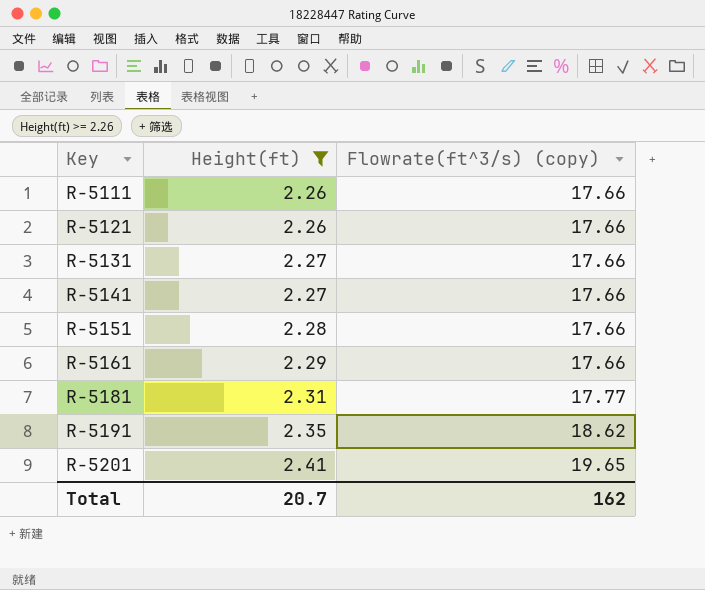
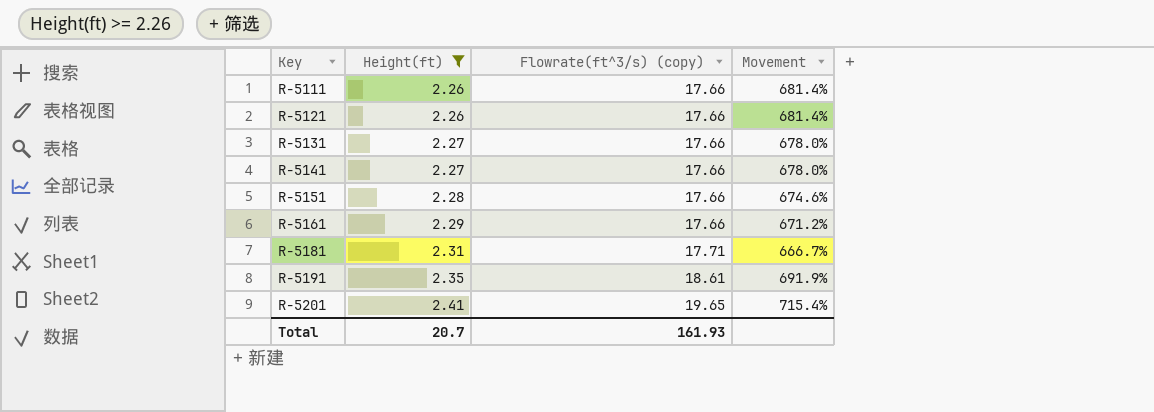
column Movement | formula: none -> ([Flowrate(ft^3/s) (copy)] - [Height(ft)]) / [Height(ft)]
R-5181 | Flowrate(ft^3/s) (copy): 17.77 -> 17.71
R-5191 | Flowrate(ft^3/s) (copy): 18.62 -> 18.61
Total | Flowrate(ft^3/s) (copy): 162 -> 161.93

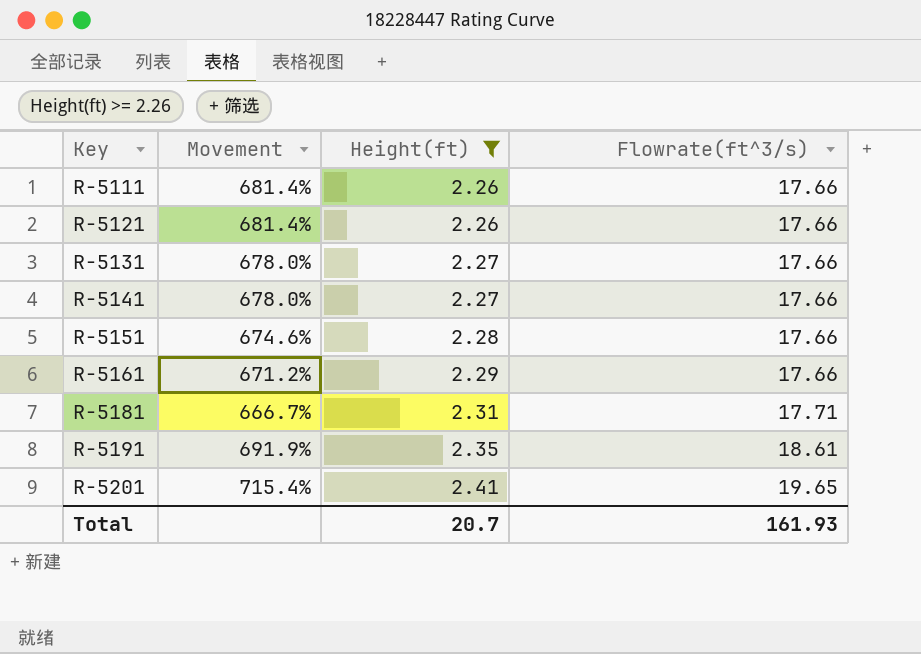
column Movement | position: 4 -> 2
column name: Flowrate(ft^3/s) (copy) -> Flowrate(ft^3/s)

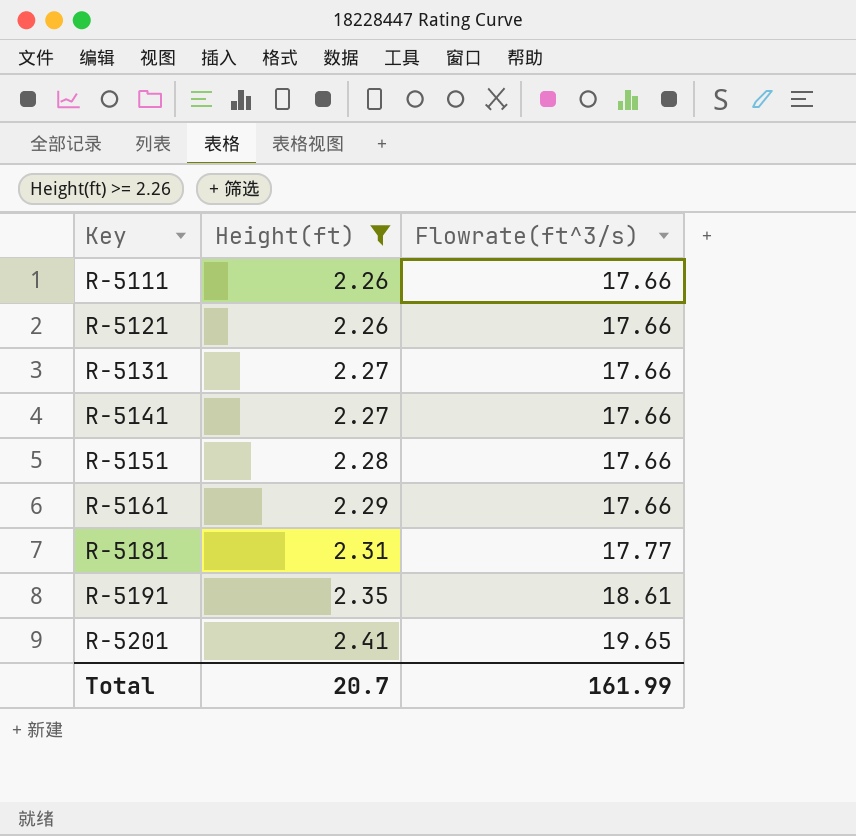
column Movement | formula: ([Flowrate(ft^3/s)] - [Height(ft)]) / [Height(ft)] -> none
R-5181 | Flowrate(ft^3/s): 17.71 -> 17.77
Total | Flowrate(ft^3/s): 161.93 -> 161.99

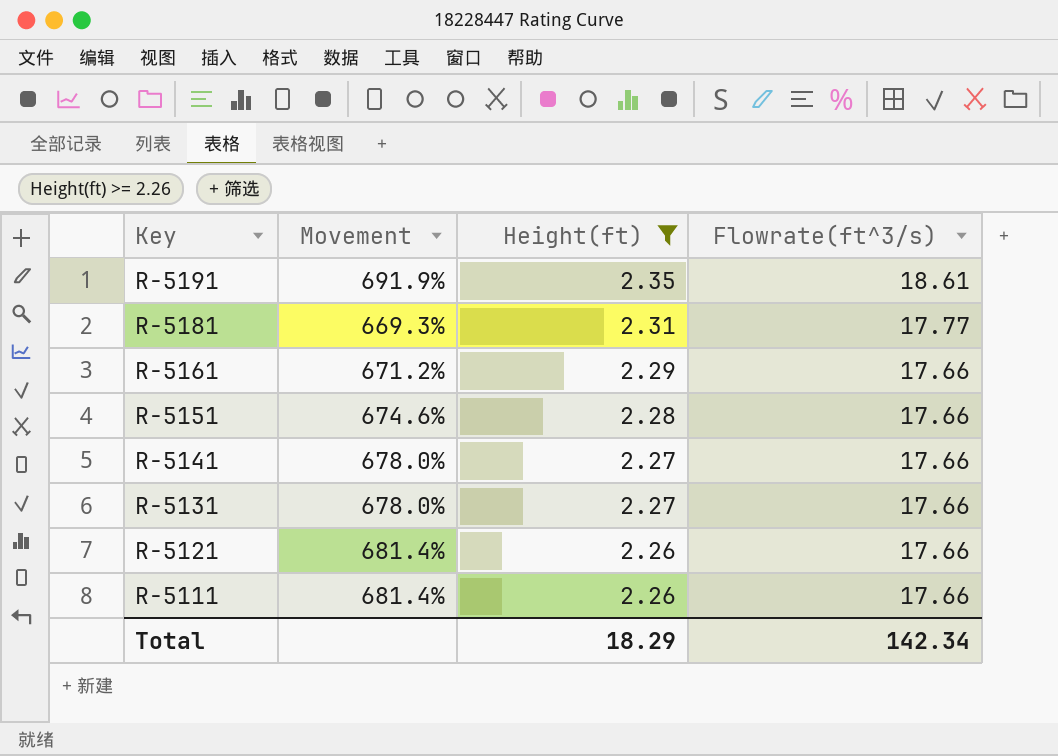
row order: Key ascending -> Key descending
column Movement | formula: none -> ([Flowrate(ft^3/s)] - [Height(ft)]) / [Height(ft)]
row R-5201: 2.41 | 19.65 -> none
Total | Height(ft): 20.7 -> 18.29
Total | Flowrate(ft^3/s): 161.99 -> 142.34

